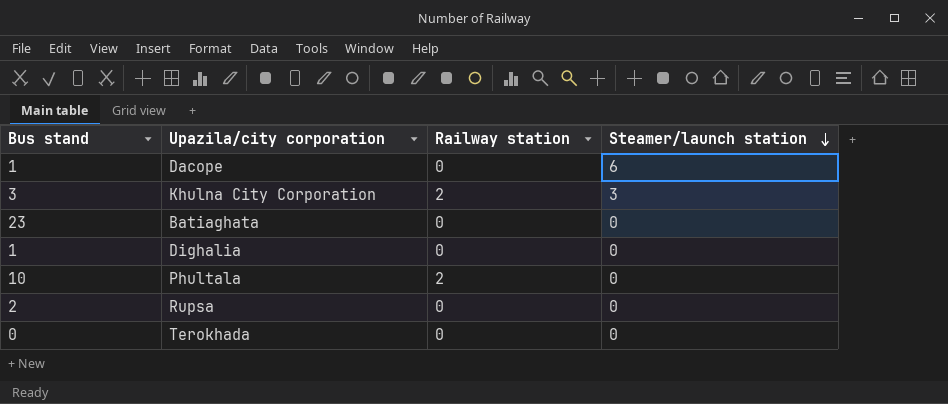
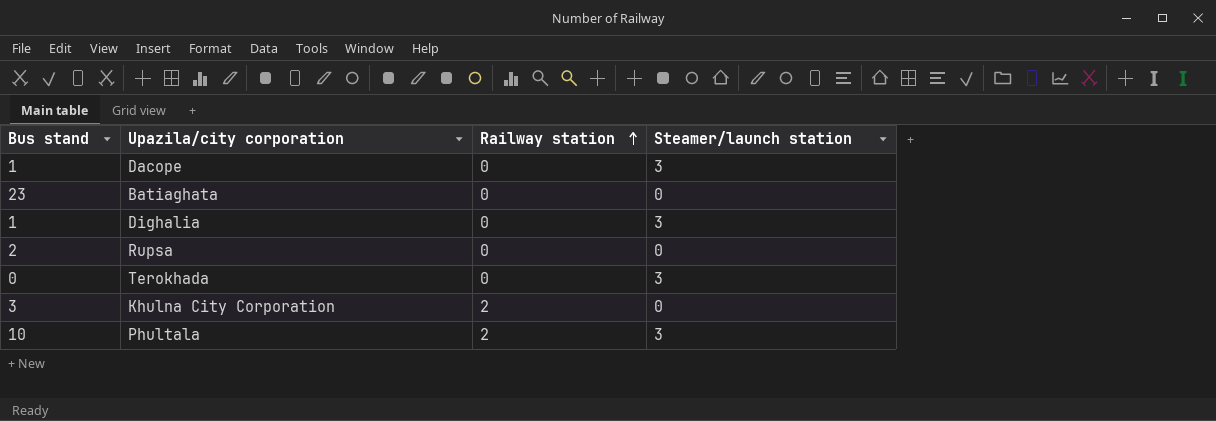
row order: Steamer/launch station descending -> Railway station ascending
Dacope | Steamer/launch station: 6 -> 3
Dighalia | Steamer/launch station: 0 -> 3
Terokhada | Steamer/launch station: 0 -> 3
Khulna City Corporation | Steamer/launch station: 3 -> 0
Phultala | Steamer/launch station: 0 -> 3

